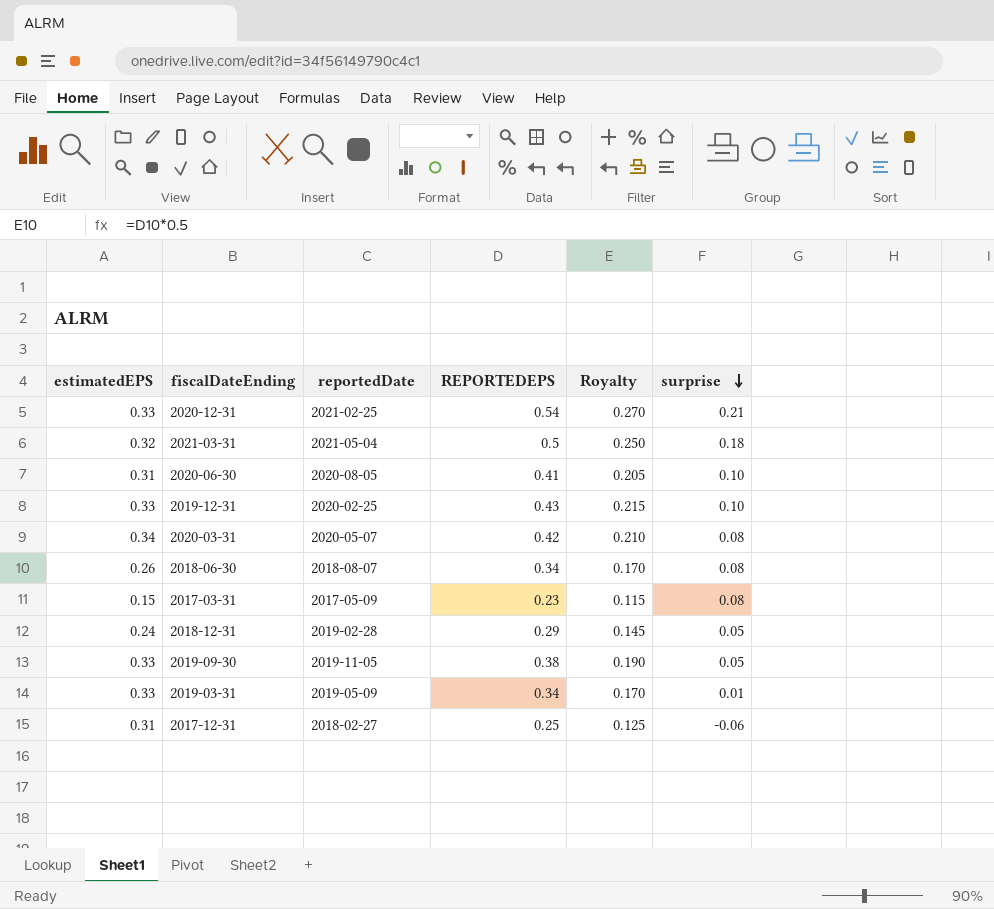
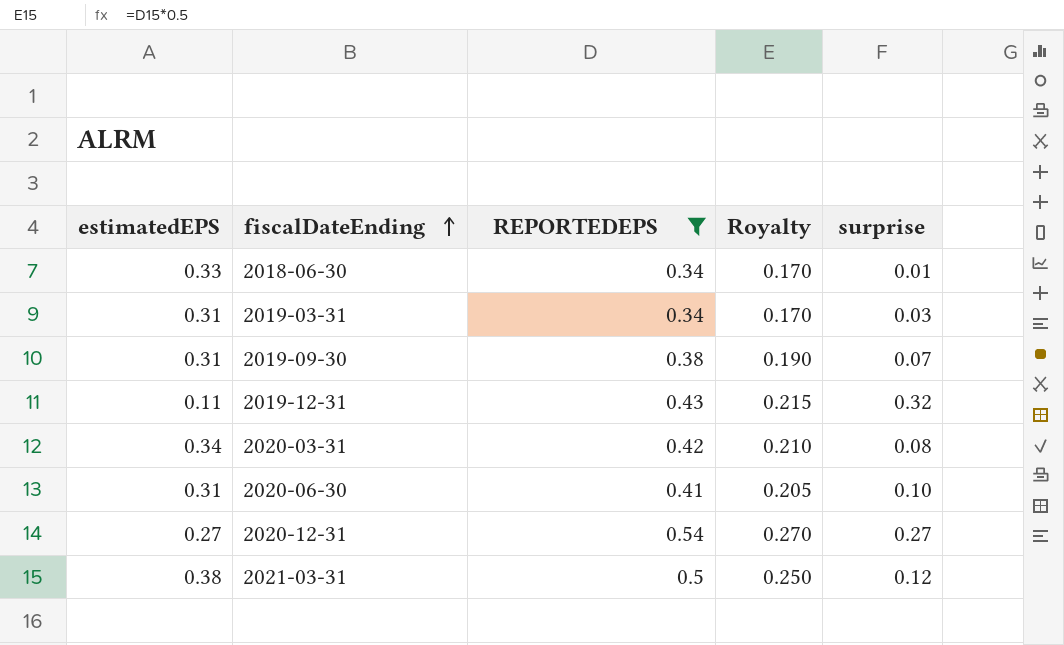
filter: none -> REPORTEDEPS >= 0.34
row order: surprise descending -> fiscalDateEnding ascending
column reportedDate | position: 3 -> none
2018-06-30 | estimatedEPS: 0.26 -> 0.33
2018-06-30 | surprise: 0.08 -> 0.01
2019-03-31 | estimatedEPS: 0.33 -> 0.31
2019-03-31 | surprise: 0.01 -> 0.03
2019-09-30 | estimatedEPS: 0.33 -> 0.31
2019-09-30 | surprise: 0.05 -> 0.07
2019-12-31 | estimatedEPS: 0.33 -> 0.11
2019-12-31 | surprise: 0.10 -> 0.32
2020-12-31 | estimatedEPS: 0.33 -> 0.27
2020-12-31 | surprise: 0.21 -> 0.27
2021-03-31 | estimatedEPS: 0.32 -> 0.38
2021-03-31 | surprise: 0.18 -> 0.12

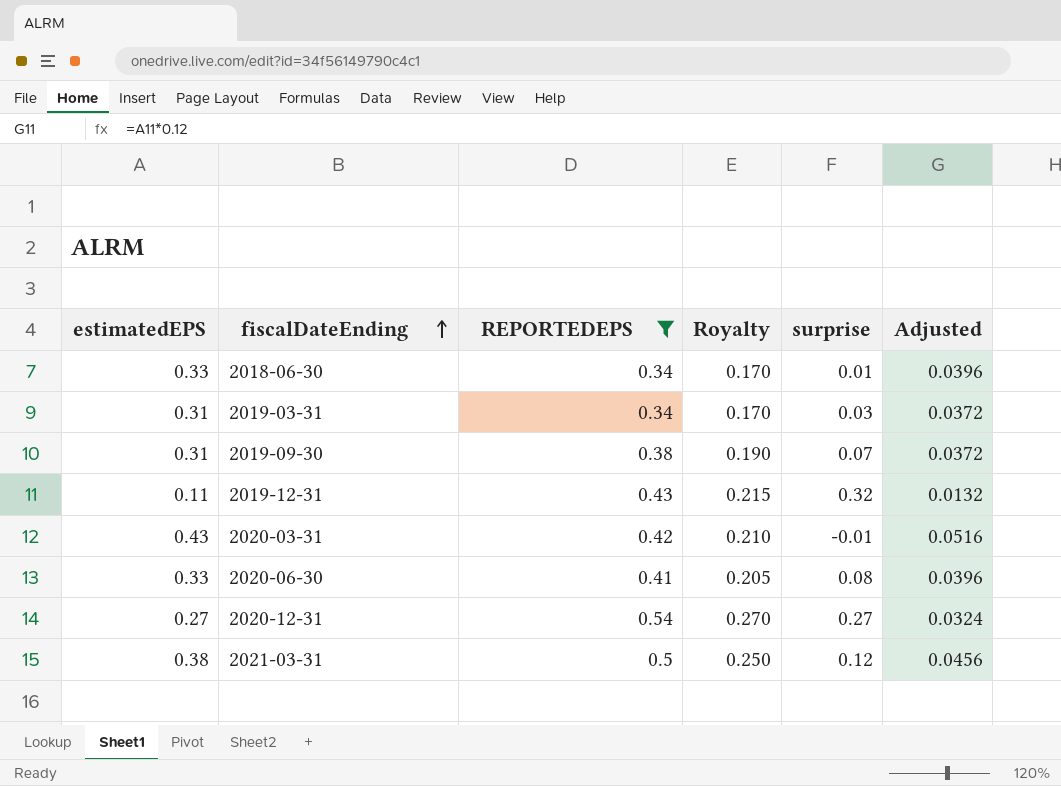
column Adjusted | formula: none -> [estimatedEPS] * 0.12
2020-03-31 | estimatedEPS: 0.34 -> 0.43
2020-03-31 | surprise: 0.08 -> -0.01
2020-06-30 | estimatedEPS: 0.31 -> 0.33
2020-06-30 | surprise: 0.10 -> 0.08

